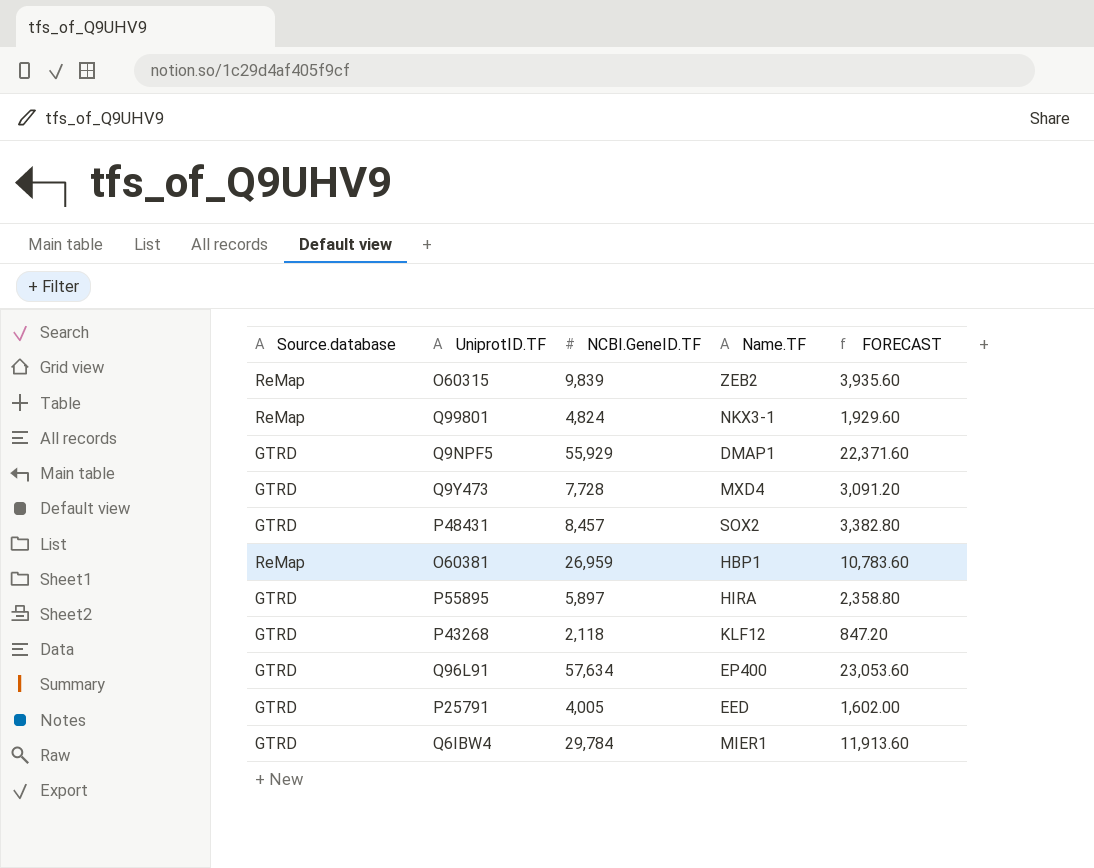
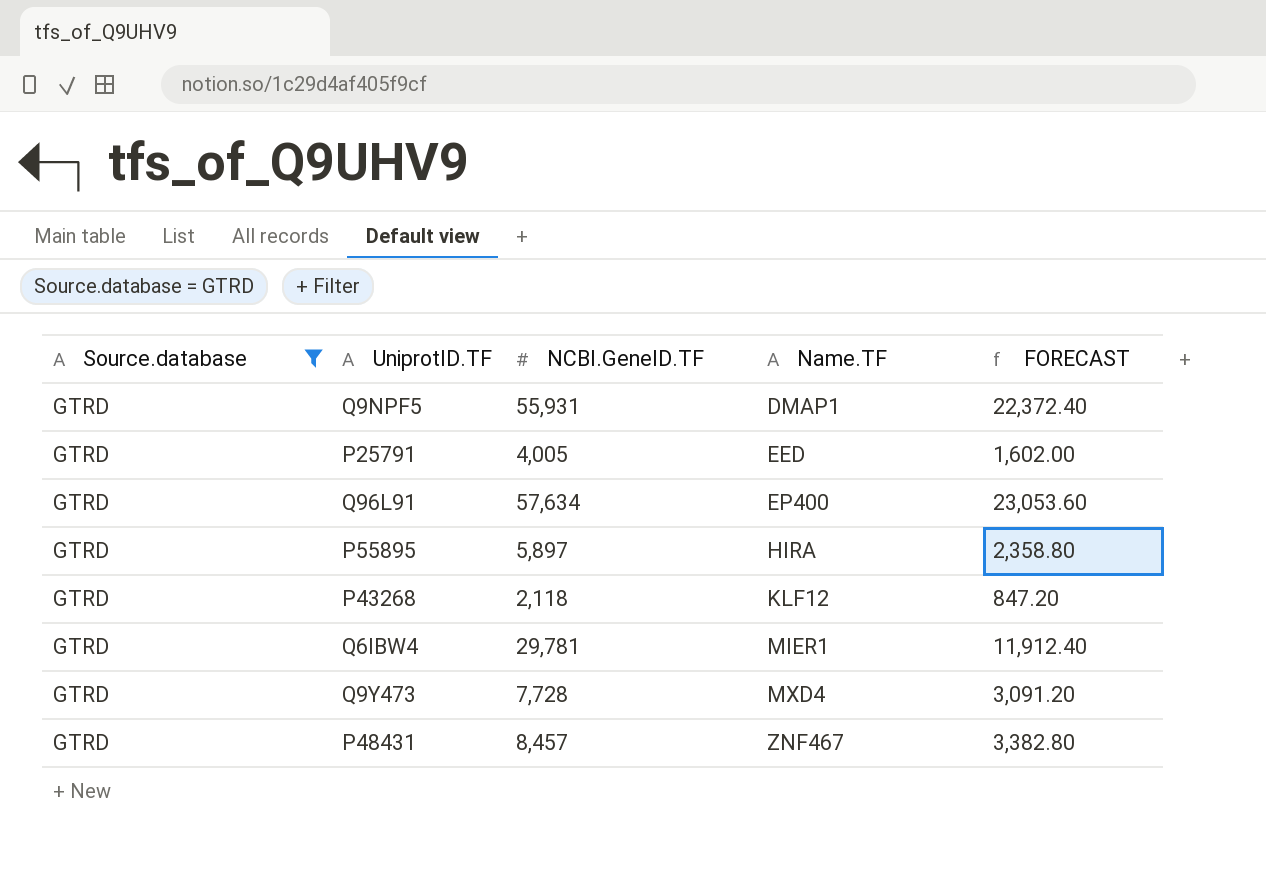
filter: none -> Source.database = GTRD
row order: none -> Name.TF ascending
Q9NPF5 | NCBI.GeneID.TF: 55,929 -> 55,931
Q9NPF5 | FORECAST: 22,371.60 -> 22,372.40
Q6IBW4 | NCBI.GeneID.TF: 29,784 -> 29,781
Q6IBW4 | FORECAST: 11,913.60 -> 11,912.40
P48431 | Name.TF: SOX2 -> ZNF467

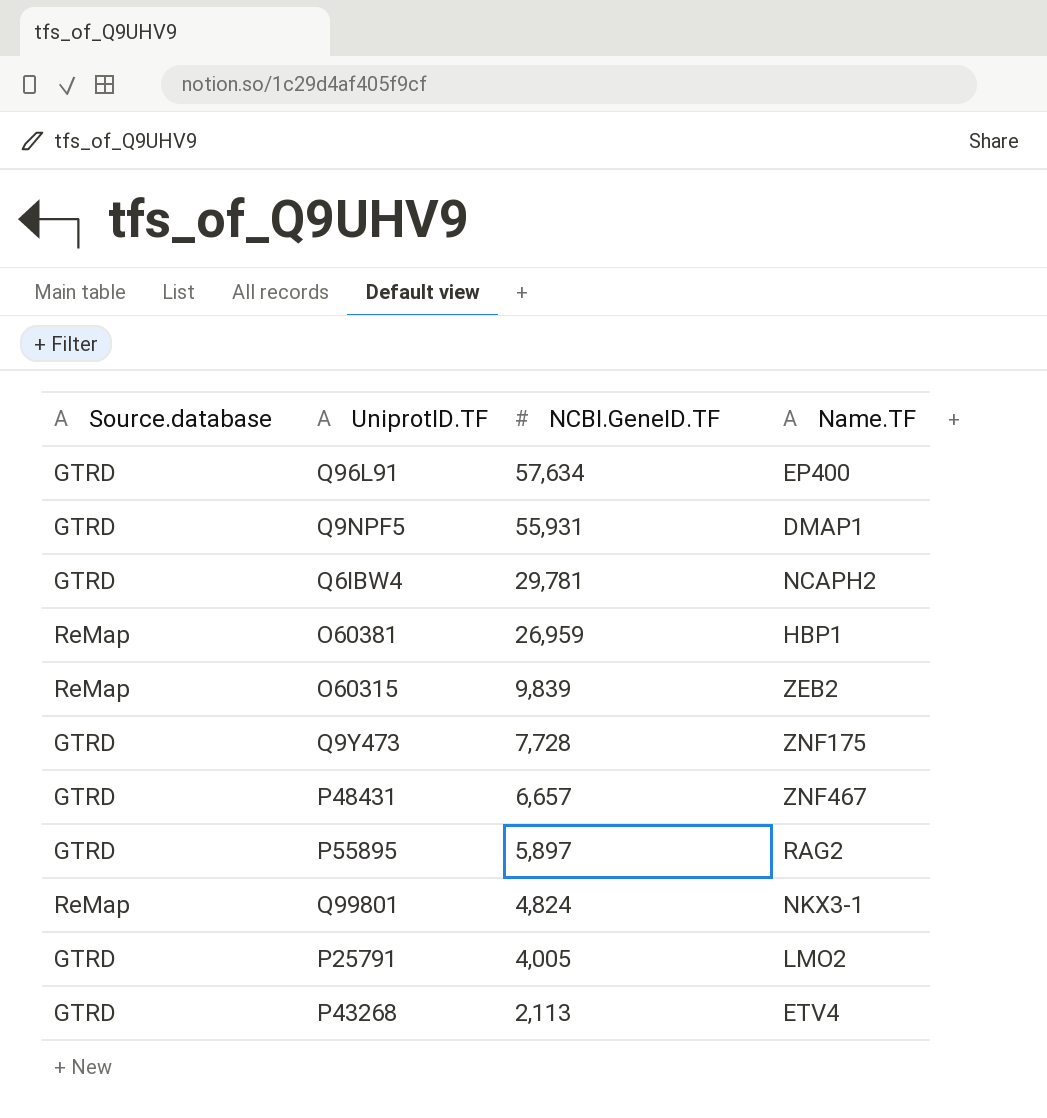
filter: Source.database = GTRD -> none
row order: Name.TF ascending -> NCBI.GeneID.TF descending
column FORECAST | formula: [NCBI.GeneID.TF] * 0.4 -> none
Q6IBW4 | Name.TF: MIER1 -> NCAPH2
Q9Y473 | Name.TF: MXD4 -> ZNF175
P48431 | NCBI.GeneID.TF: 8,457 -> 6,657
P55895 | Name.TF: HIRA -> RAG2
P25791 | Name.TF: EED -> LMO2
P43268 | NCBI.GeneID.TF: 2,118 -> 2,113
P43268 | Name.TF: KLF12 -> ETV4

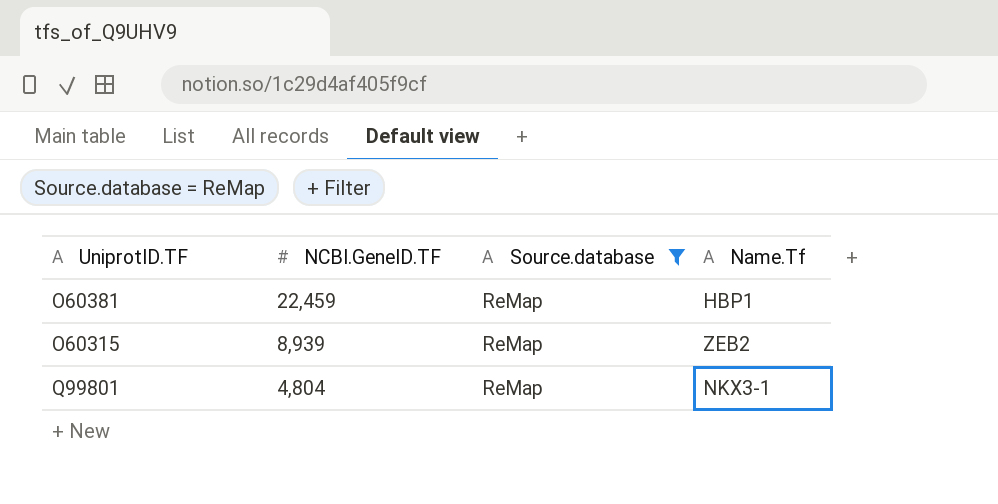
filter: none -> Source.database = ReMap
column Source.database | position: 1 -> 3
column name: Name.TF -> Name.Tf
O60381 | NCBI.GeneID.TF: 26,959 -> 22,459
O60315 | NCBI.GeneID.TF: 9,839 -> 8,939
Q99801 | NCBI.GeneID.TF: 4,824 -> 4,804

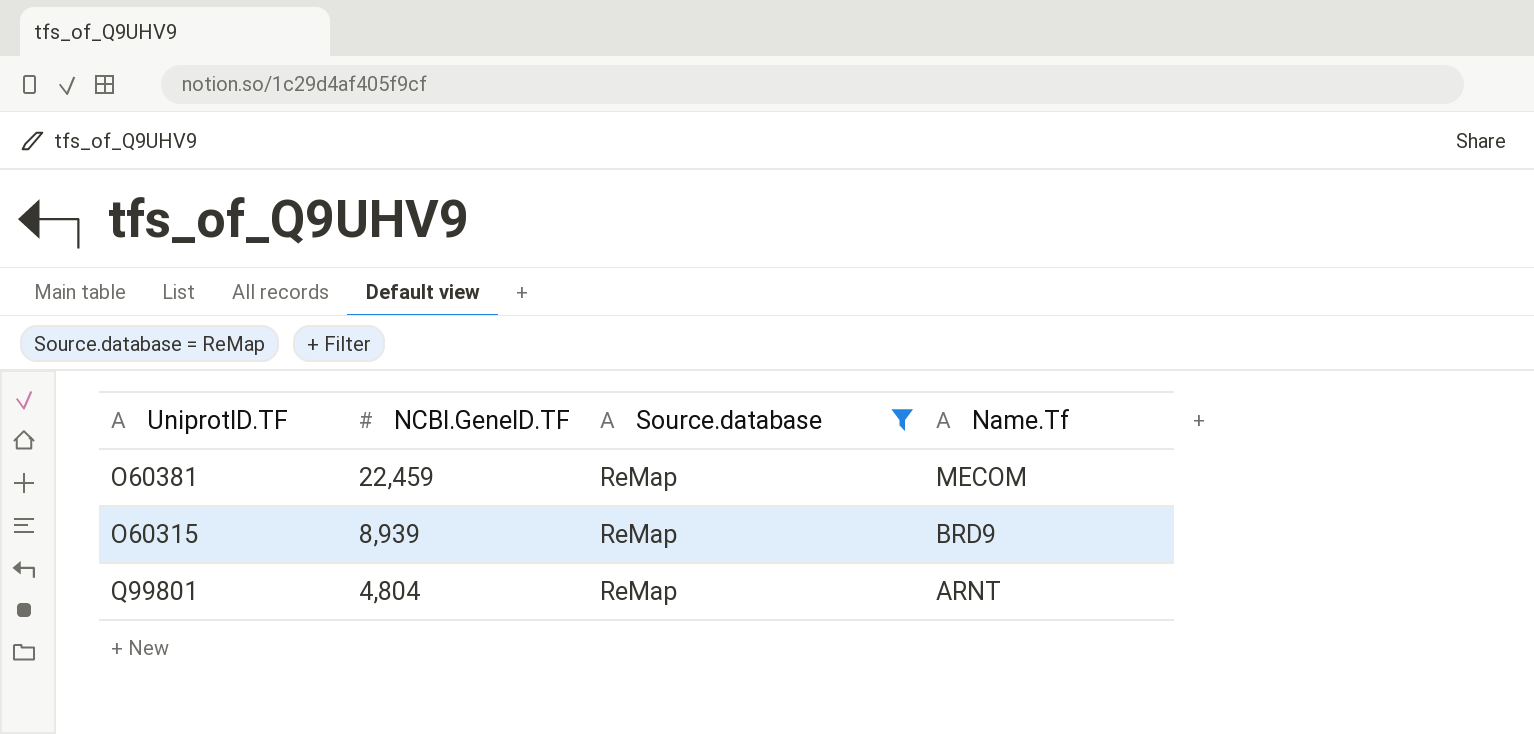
O60381 | Name.Tf: HBP1 -> MECOM
O60315 | Name.Tf: ZEB2 -> BRD9
Q99801 | Name.Tf: NKX3-1 -> ARNT

